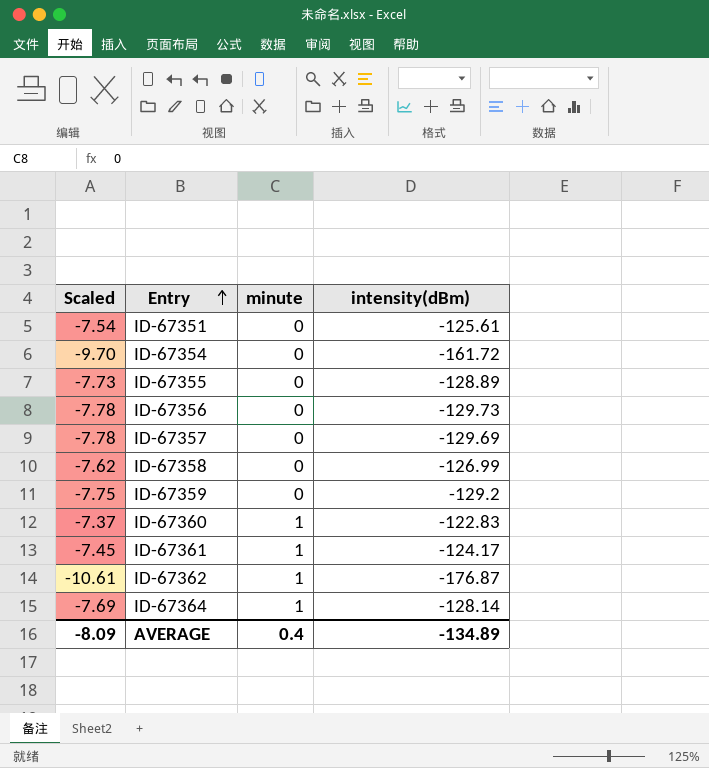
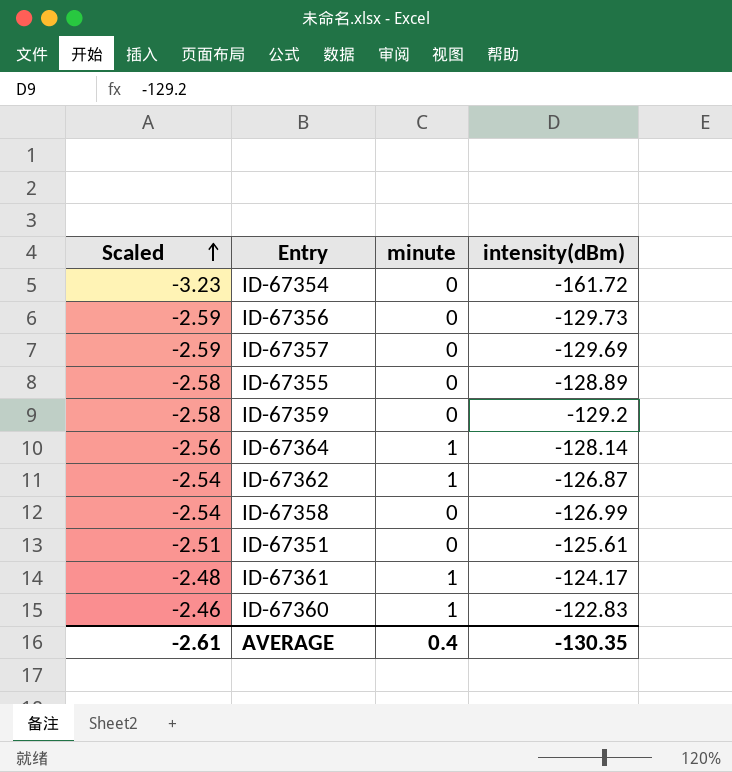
row order: Entry ascending -> Scaled ascending
column Scaled | formula: [intensity(dBm)] * 0.06 -> [intensity(dBm)] * 0.02
ID-67362 | intensity(dBm): -176.87 -> -126.87
AVERAGE | Scaled: -8.09 -> -2.61
AVERAGE | intensity(dBm): -134.89 -> -130.35

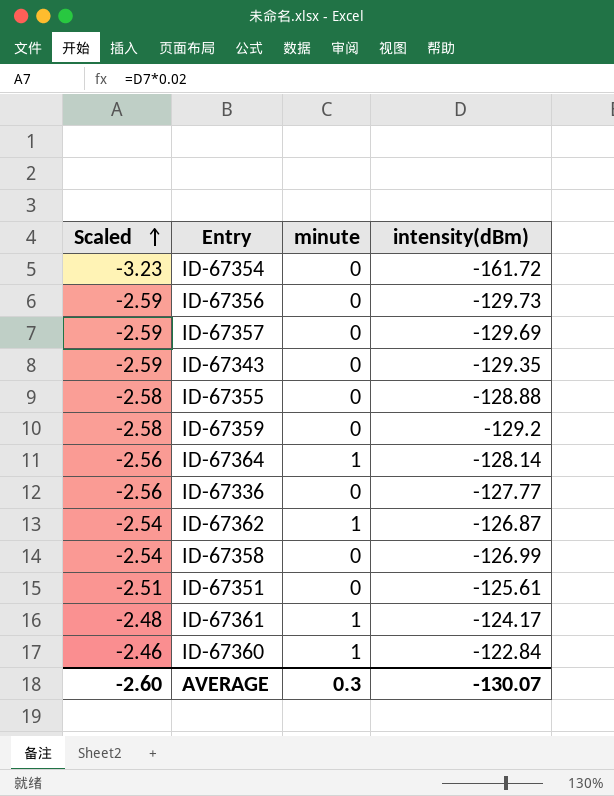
row ID-67343: none -> -2.59 | 0 | -129.35
ID-67355 | intensity(dBm): -128.89 -> -128.88
row ID-67336: none -> -2.56 | 0 | -127.77
ID-67360 | intensity(dBm): -122.83 -> -122.84
AVERAGE | Scaled: -2.61 -> -2.60
AVERAGE | minute: 0.4 -> 0.3
AVERAGE | intensity(dBm): -130.35 -> -130.07

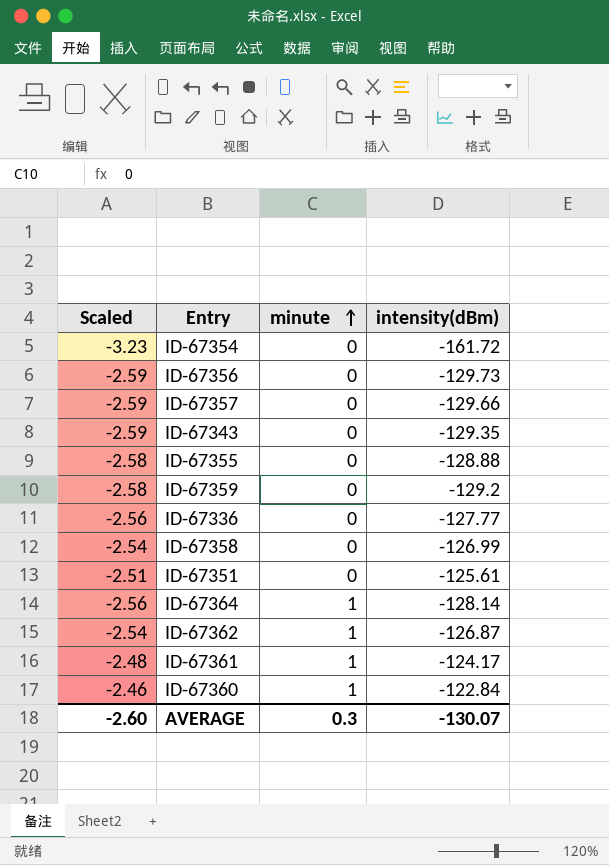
row order: Scaled ascending -> minute ascending
ID-67357 | intensity(dBm): -129.69 -> -129.66

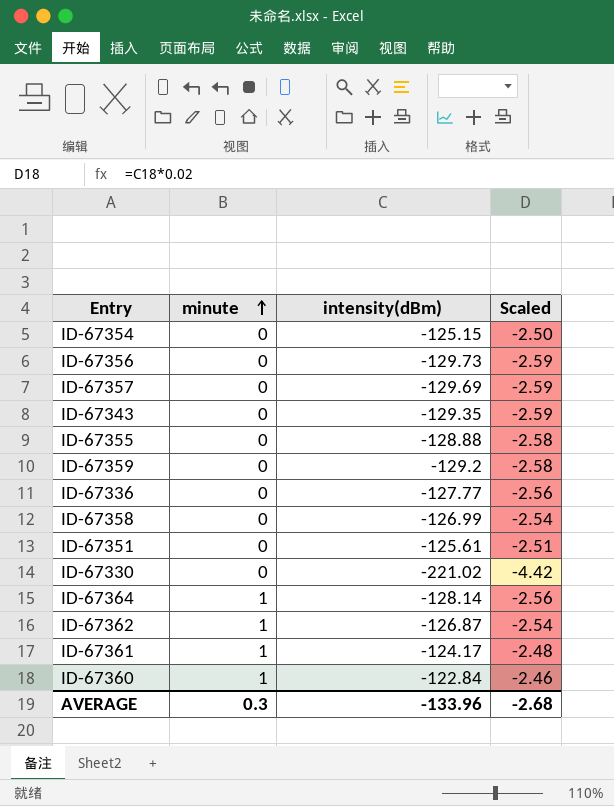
column Scaled | position: 1 -> 4
ID-67354 | intensity(dBm): -161.72 -> -125.15
ID-67354 | Scaled: -3.23 -> -2.50
ID-67357 | intensity(dBm): -129.66 -> -129.69
row ID-67330: none -> 0 | -221.02 | -4.42
AVERAGE | intensity(dBm): -130.07 -> -133.96
AVERAGE | Scaled: -2.60 -> -2.68

